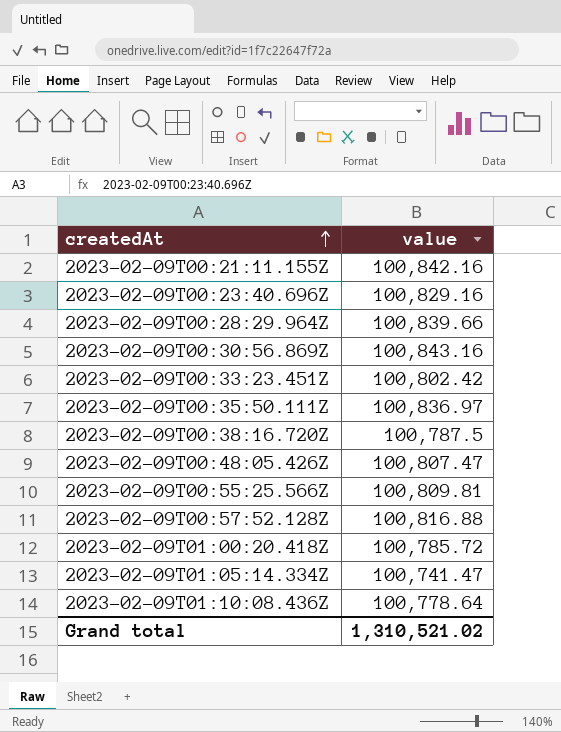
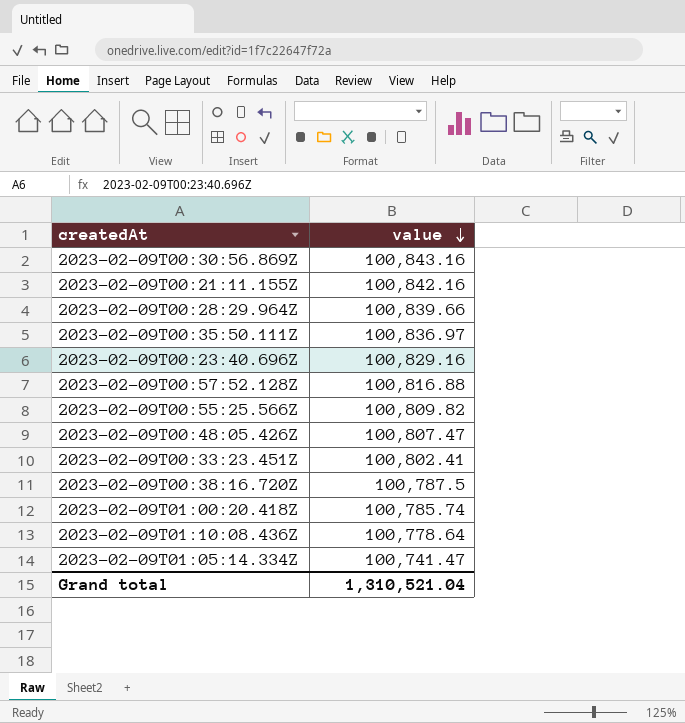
row order: createdAt ascending -> value descending
2023-02-09T00:55:25.566Z | value: 100,809.81 -> 100,809.82
2023-02-09T00:33:23.451Z | value: 100,802.42 -> 100,802.41
2023-02-09T01:00:20.418Z | value: 100,785.72 -> 100,785.74
Grand total | value: 1,310,521.02 -> 1,310,521.04

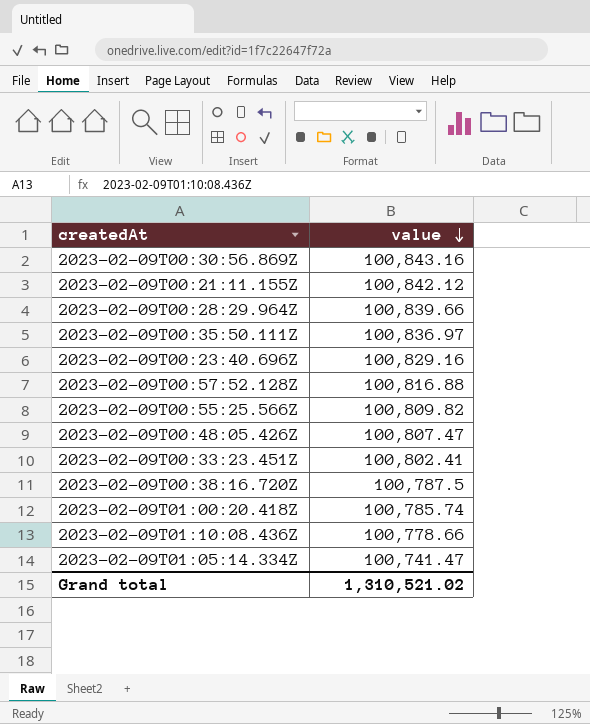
2023-02-09T00:21:11.155Z | value: 100,842.16 -> 100,842.12
2023-02-09T01:10:08.436Z | value: 100,778.64 -> 100,778.66
Grand total | value: 1,310,521.04 -> 1,310,521.02

